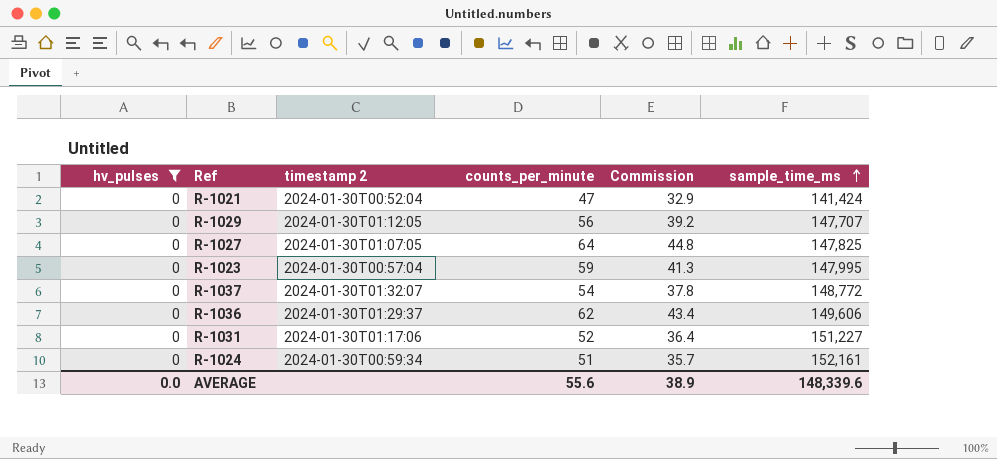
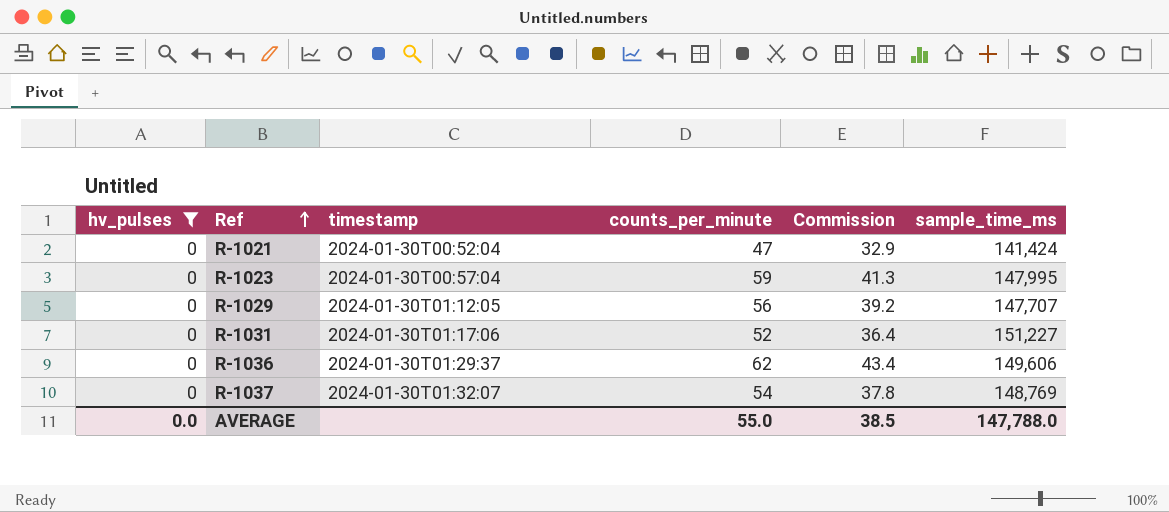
row order: sample_time_ms ascending -> Ref ascending
column name: timestamp 2 -> timestamp
row R-1027: 0 | 2024-01-30T01:07:05 | 64 | 44.8 | 147,825 -> none
row R-1024: 0 | 2024-01-30T00:59:34 | 51 | 35.7 | 152,161 -> none
R-1037 | sample_time_ms: 148,772 -> 148,769
AVERAGE | counts_per_minute: 55.6 -> 55.0
AVERAGE | Commission: 38.9 -> 38.5
AVERAGE | sample_time_ms: 148,339.6 -> 147,788.0

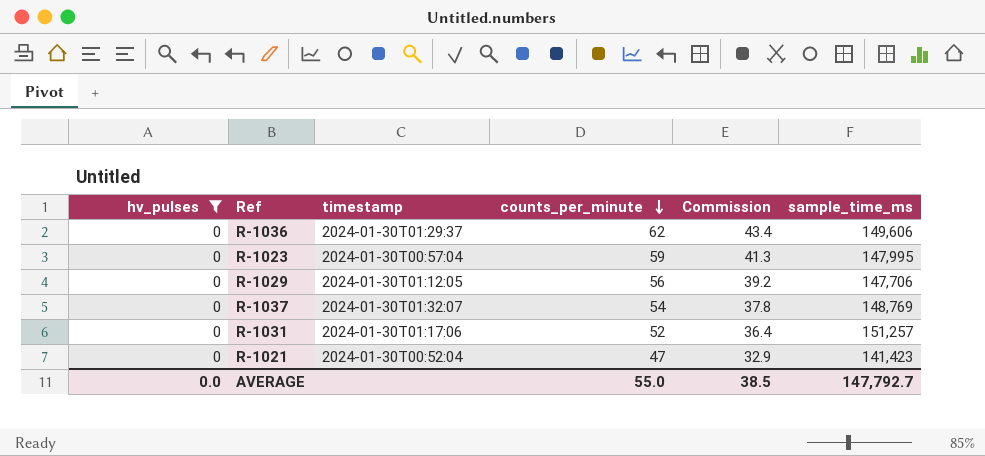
row order: Ref ascending -> counts_per_minute descending
R-1029 | sample_time_ms: 147,707 -> 147,706
R-1031 | sample_time_ms: 151,227 -> 151,257
R-1021 | sample_time_ms: 141,424 -> 141,423
AVERAGE | sample_time_ms: 147,788.0 -> 147,792.7

